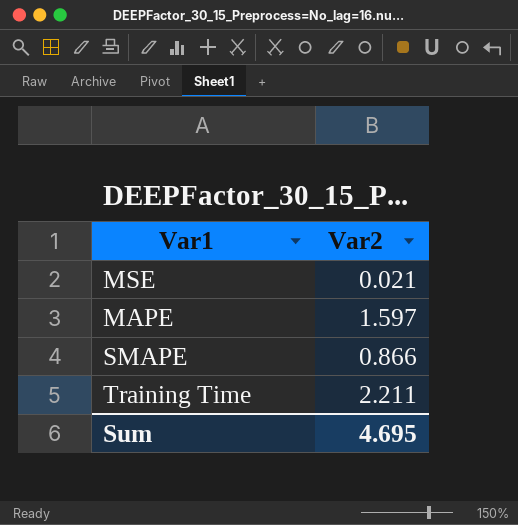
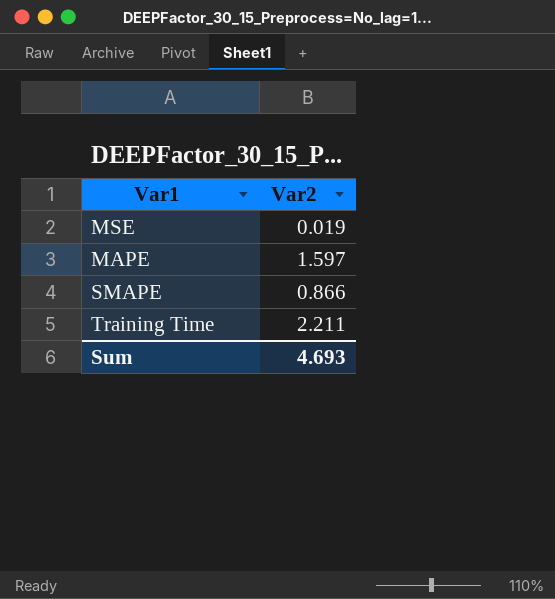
MSE | Var2: 0.021 -> 0.019
Sum | Var2: 4.695 -> 4.693

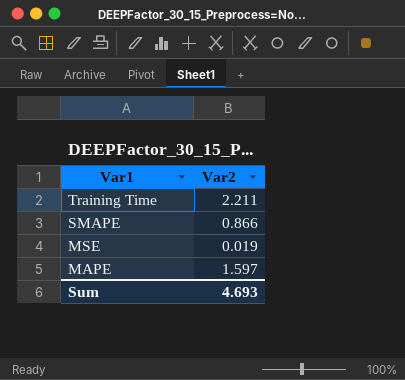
row order: none -> Var1 descending

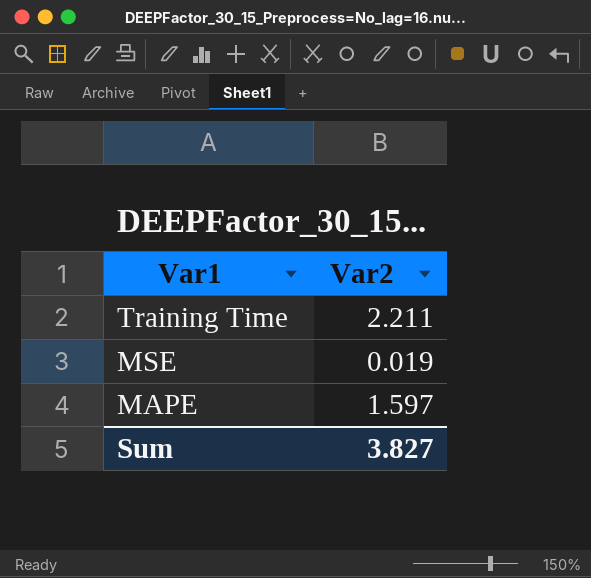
row SMAPE: 0.866 -> none
Sum | Var2: 4.693 -> 3.827

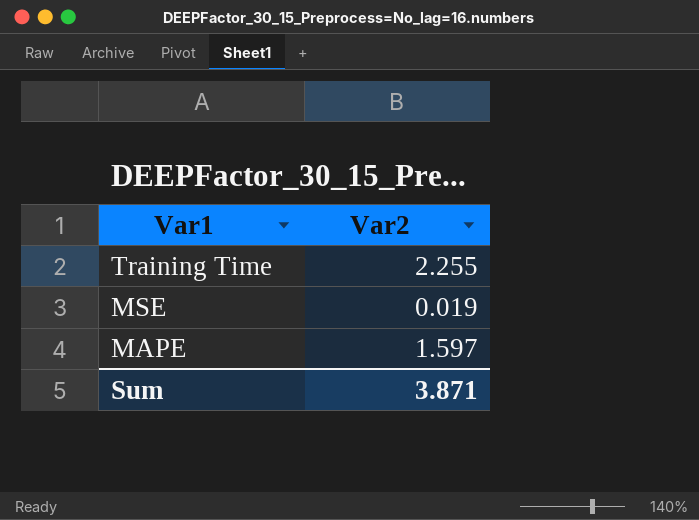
Training Time | Var2: 2.211 -> 2.255
Sum | Var2: 3.827 -> 3.871

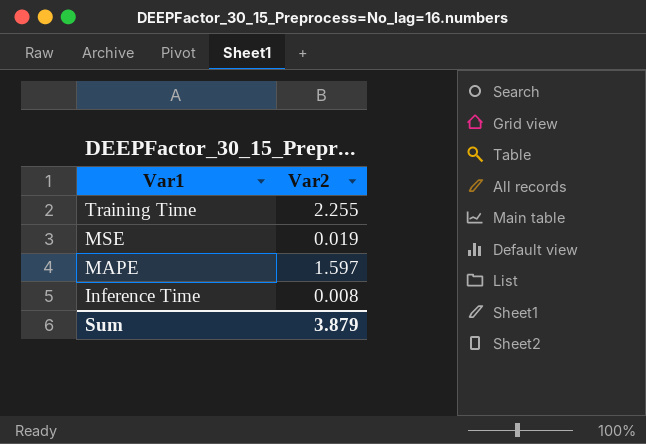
row Inference Time: none -> 0.008
Sum | Var2: 3.871 -> 3.879

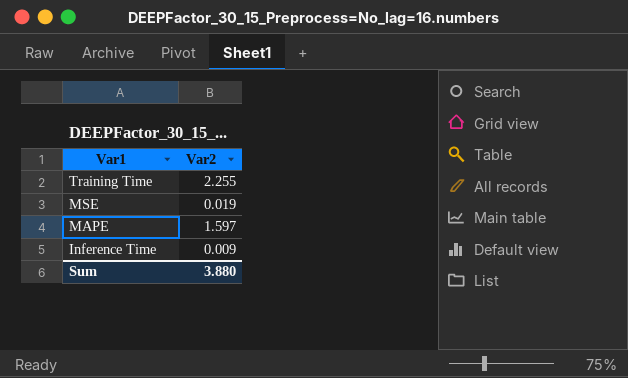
Inference Time | Var2: 0.008 -> 0.009
Sum | Var2: 3.879 -> 3.880

